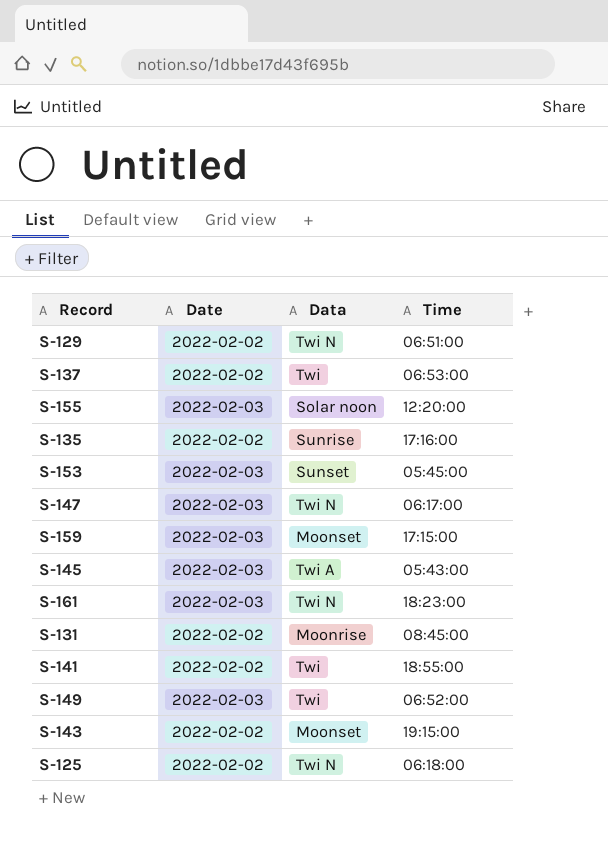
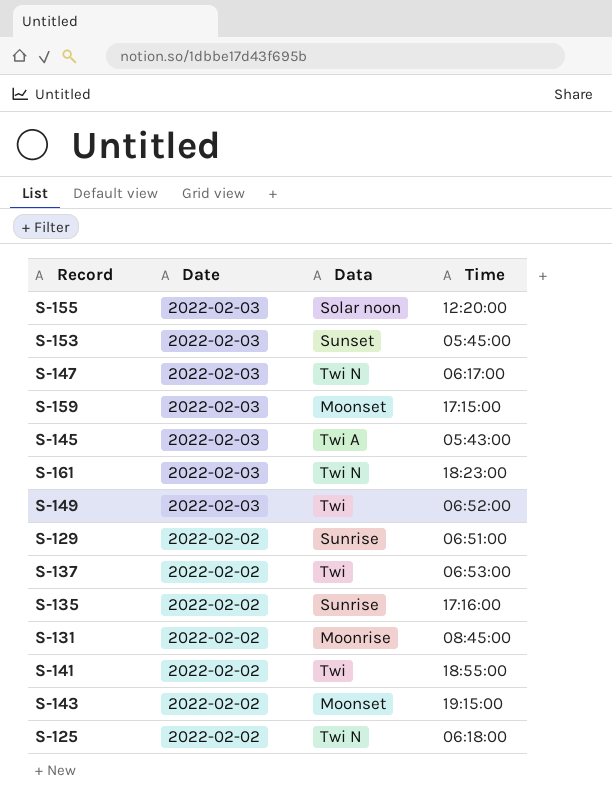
row order: none -> Date descending
S-129 | Data: Twi N -> Sunrise

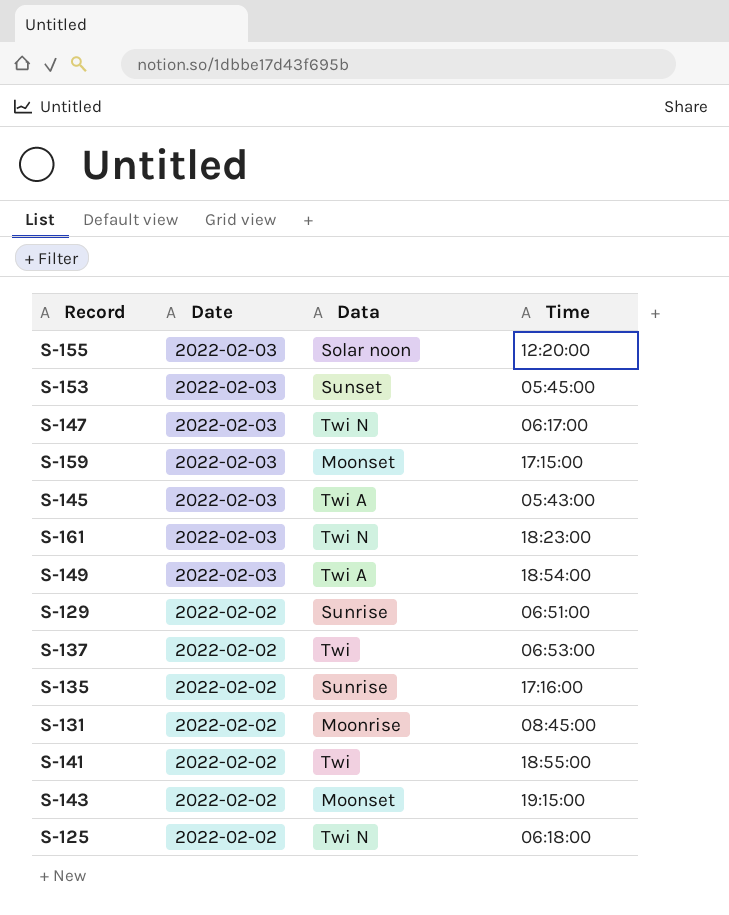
S-149 | Data: Twi -> Twi A
S-149 | Time: 06:52:00 -> 18:54:00

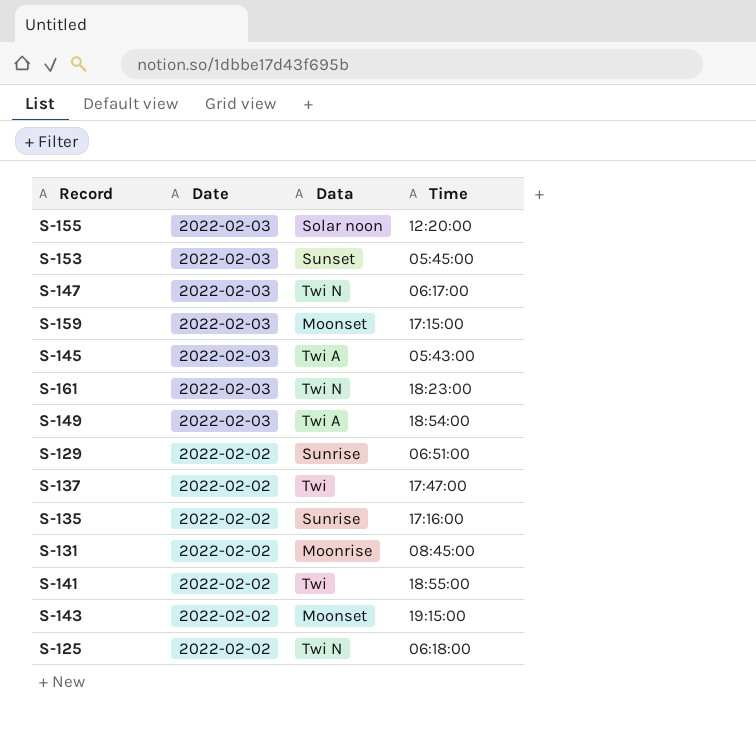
S-137 | Time: 06:53:00 -> 17:47:00

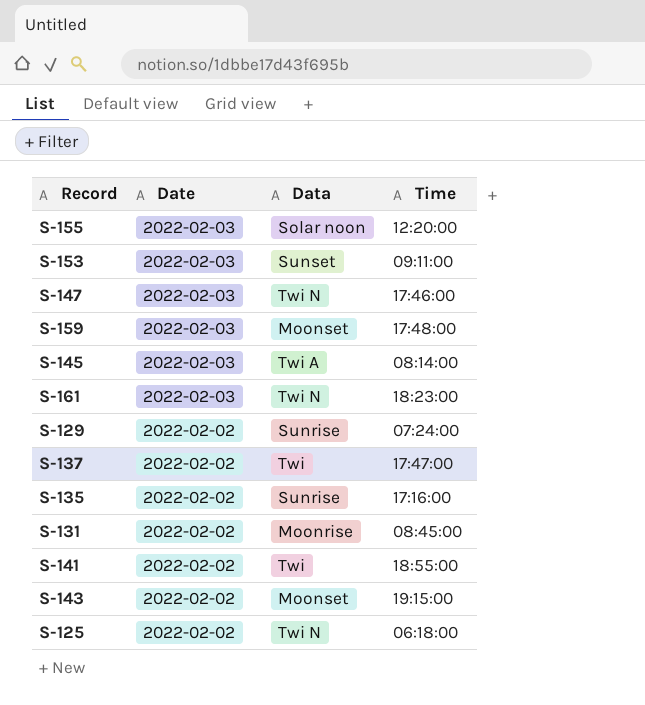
row S-149: 2022-02-03 | Twi A | 18:54:00 -> none
S-153 | Time: 05:45:00 -> 09:11:00
S-147 | Time: 06:17:00 -> 17:46:00
S-159 | Time: 17:15:00 -> 17:48:00
S-145 | Time: 05:43:00 -> 08:14:00
S-129 | Time: 06:51:00 -> 07:24:00

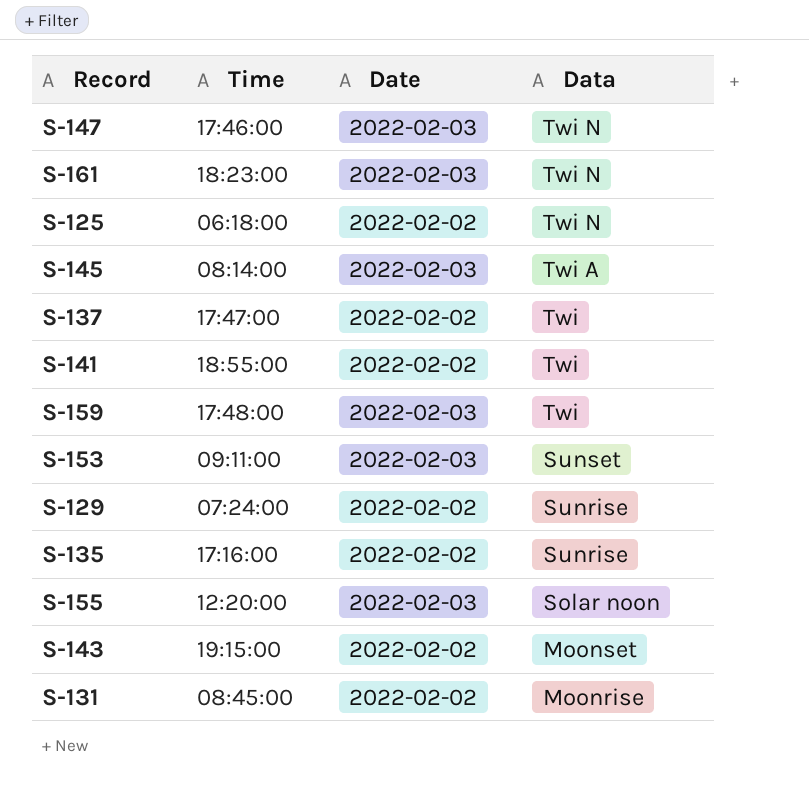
row order: Date descending -> Data descending
column Time | position: 4 -> 2
S-159 | Data: Moonset -> Twi

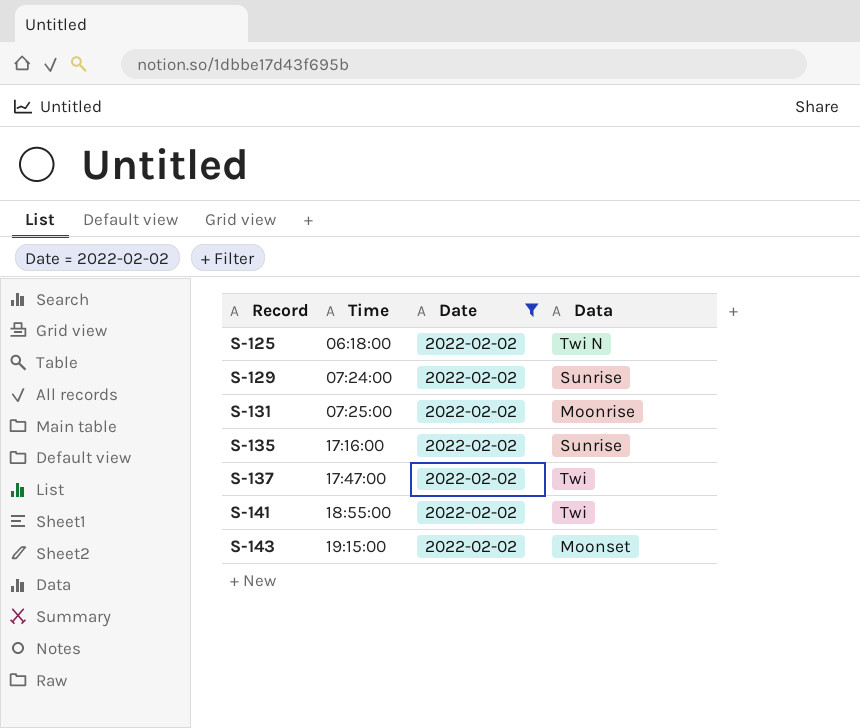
filter: none -> Date = 2022-02-02
row order: Data descending -> Record ascending
S-131 | Time: 08:45:00 -> 07:25:00

